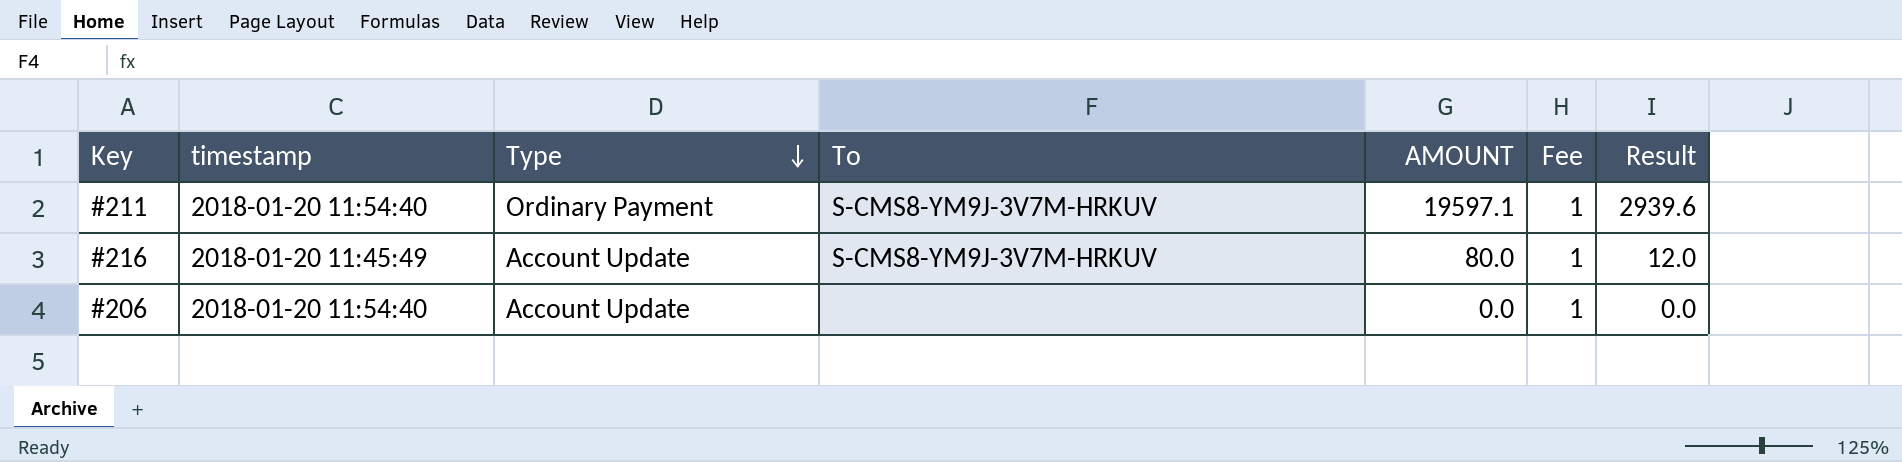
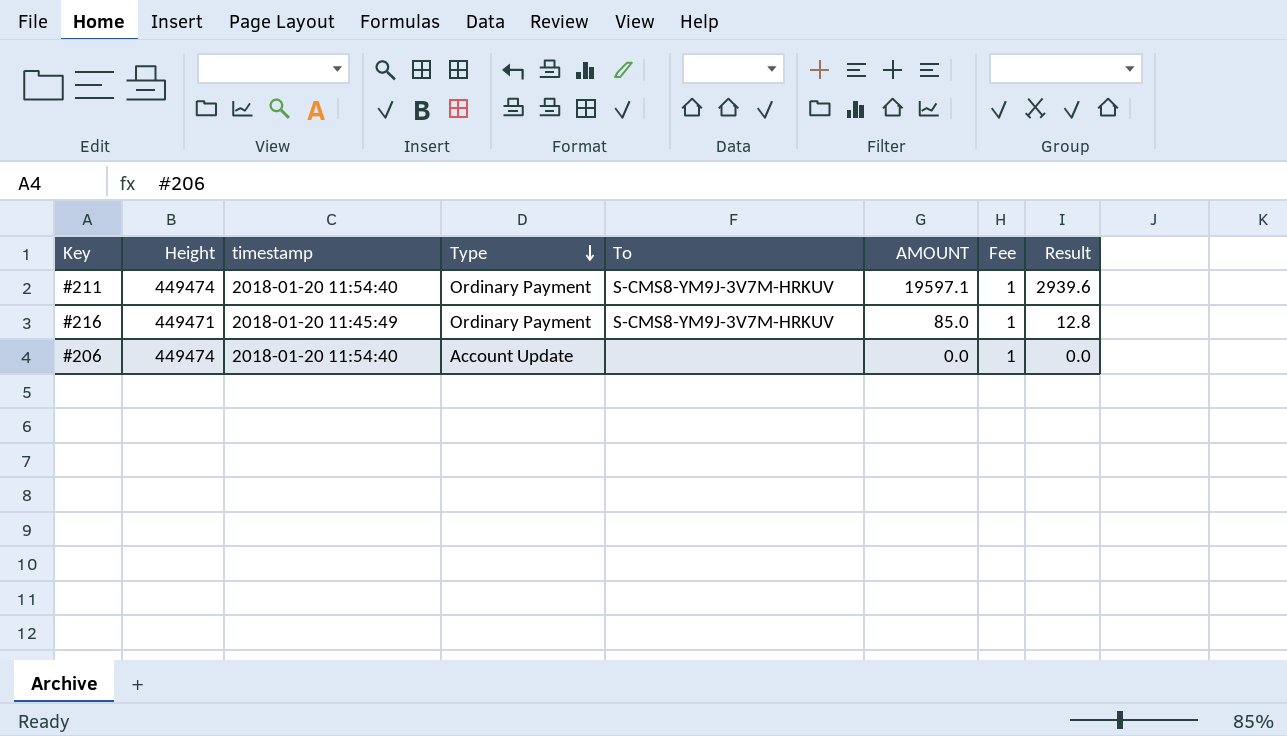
column Height | position: none -> 2
#216 | Type: Account Update -> Ordinary Payment
#216 | AMOUNT: 80.0 -> 85.0
#216 | Result: 12.0 -> 12.8

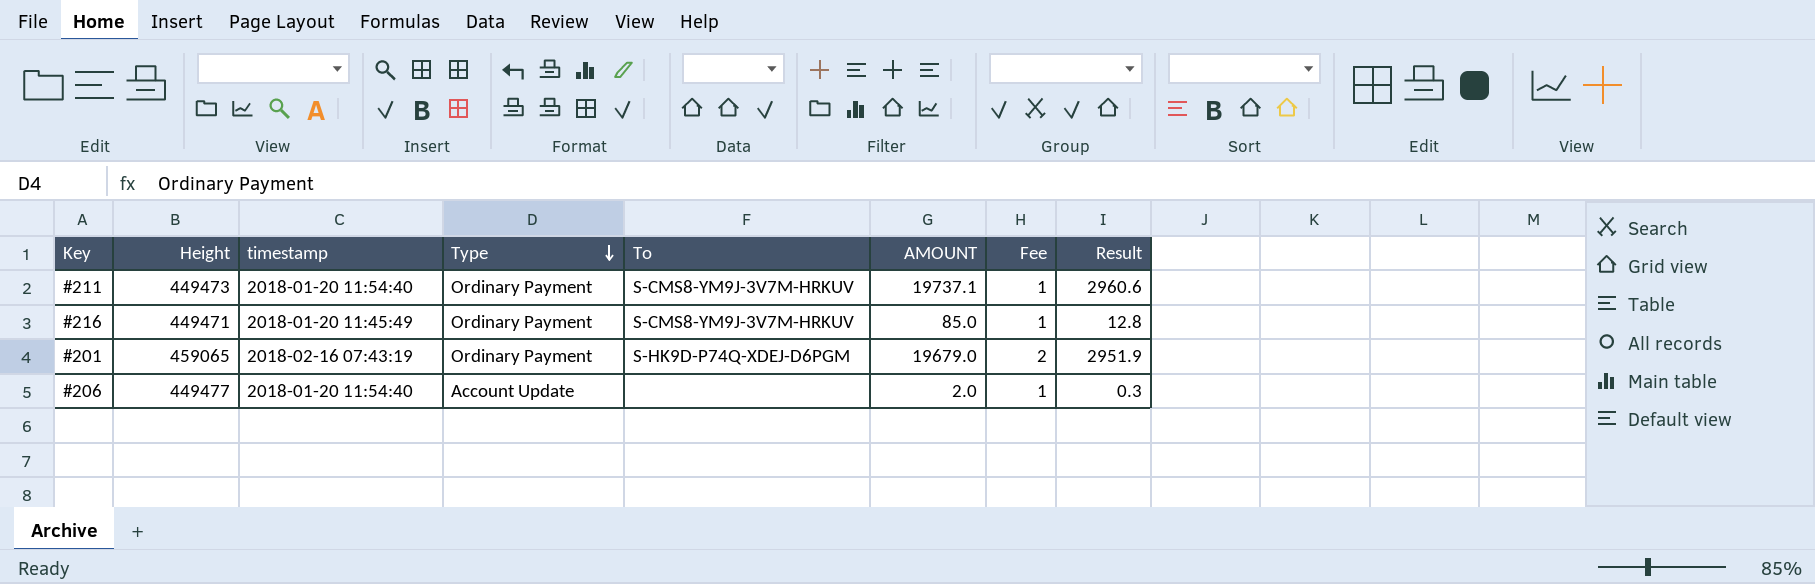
#211 | Height: 449474 -> 449473
#211 | AMOUNT: 19597.1 -> 19737.1
#211 | Result: 2939.6 -> 2960.6
row #201: none -> 459065 | 2018-02-16 07:43:19 | Ordinary Payment | S-HK9D-P74Q-XDEJ-D6PGM | 19679.0 | 2 | 2951.9
#206 | Height: 449474 -> 449477
#206 | AMOUNT: 0.0 -> 2.0
#206 | Result: 0.0 -> 0.3

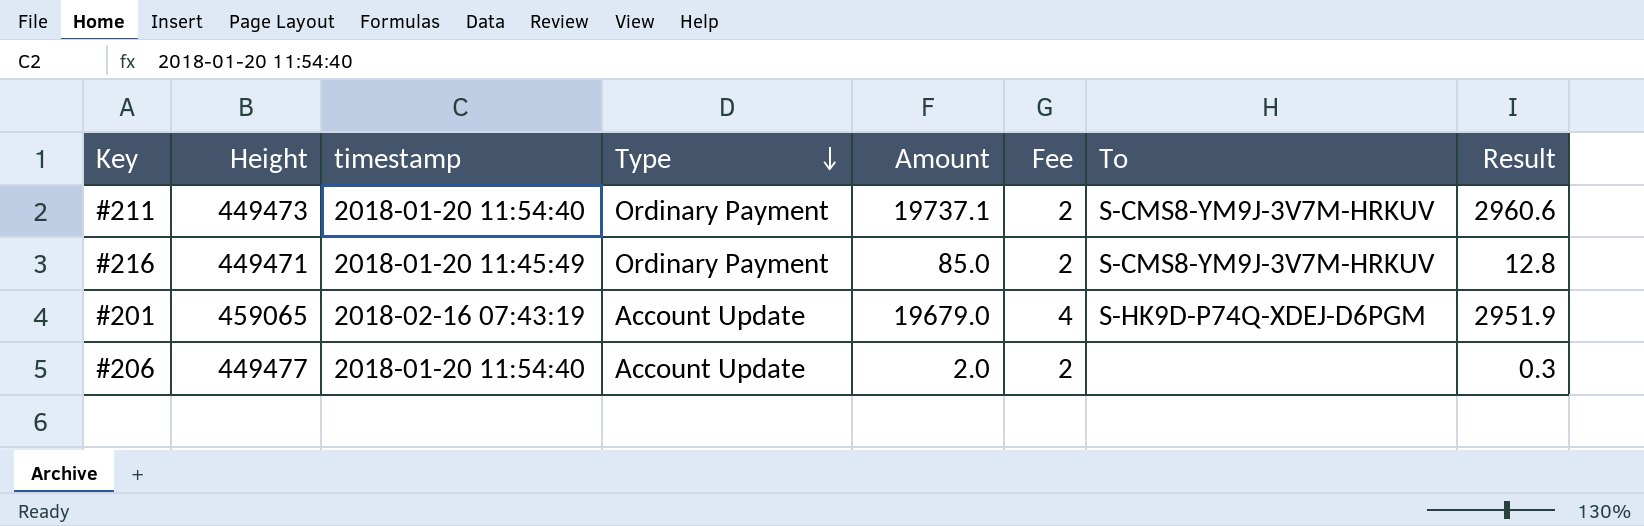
column name: AMOUNT -> Amount
column To | position: 5 -> 7
#211 | Fee: 1 -> 2
#216 | Fee: 1 -> 2
#201 | Type: Ordinary Payment -> Account Update
#201 | Fee: 2 -> 4
#206 | Fee: 1 -> 2

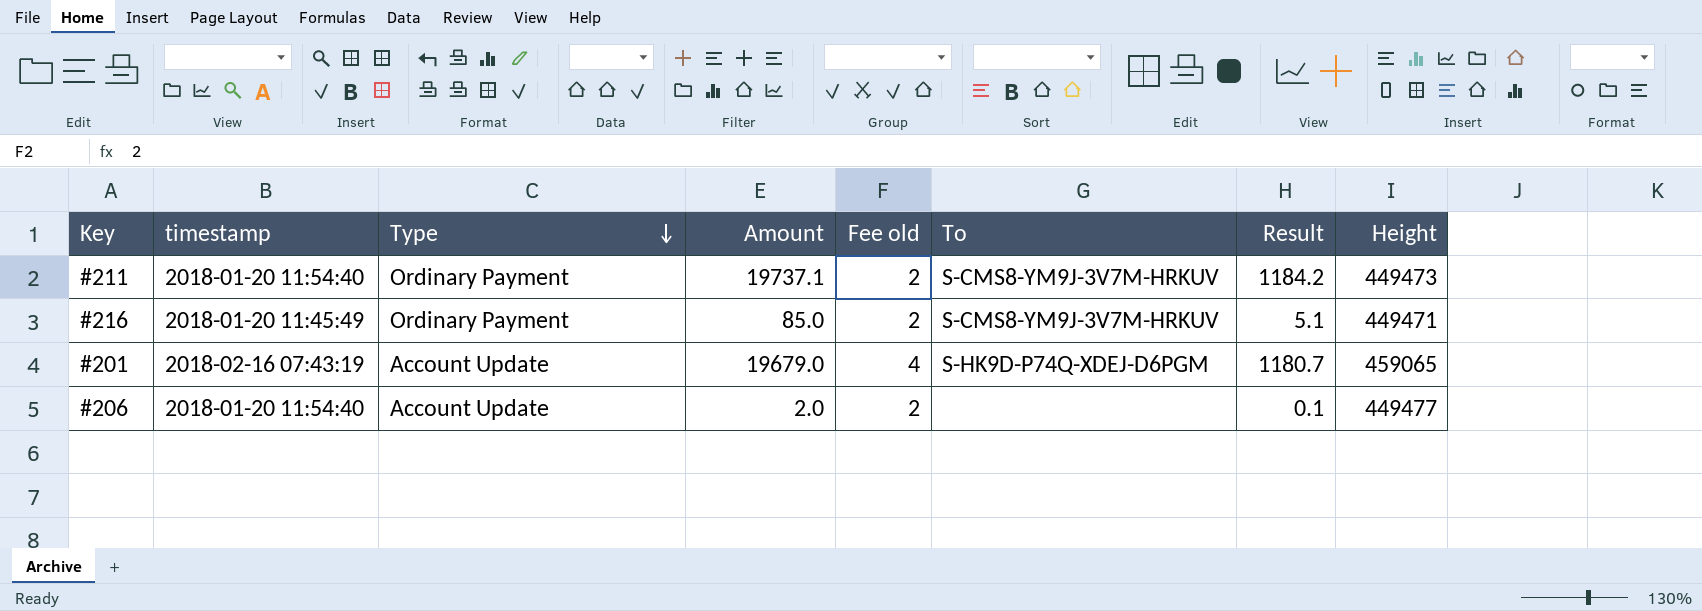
column name: Fee -> Fee old
column Result | formula: [Amount] * 0.15 -> [Amount] * 0.06
column Height | position: 2 -> 8

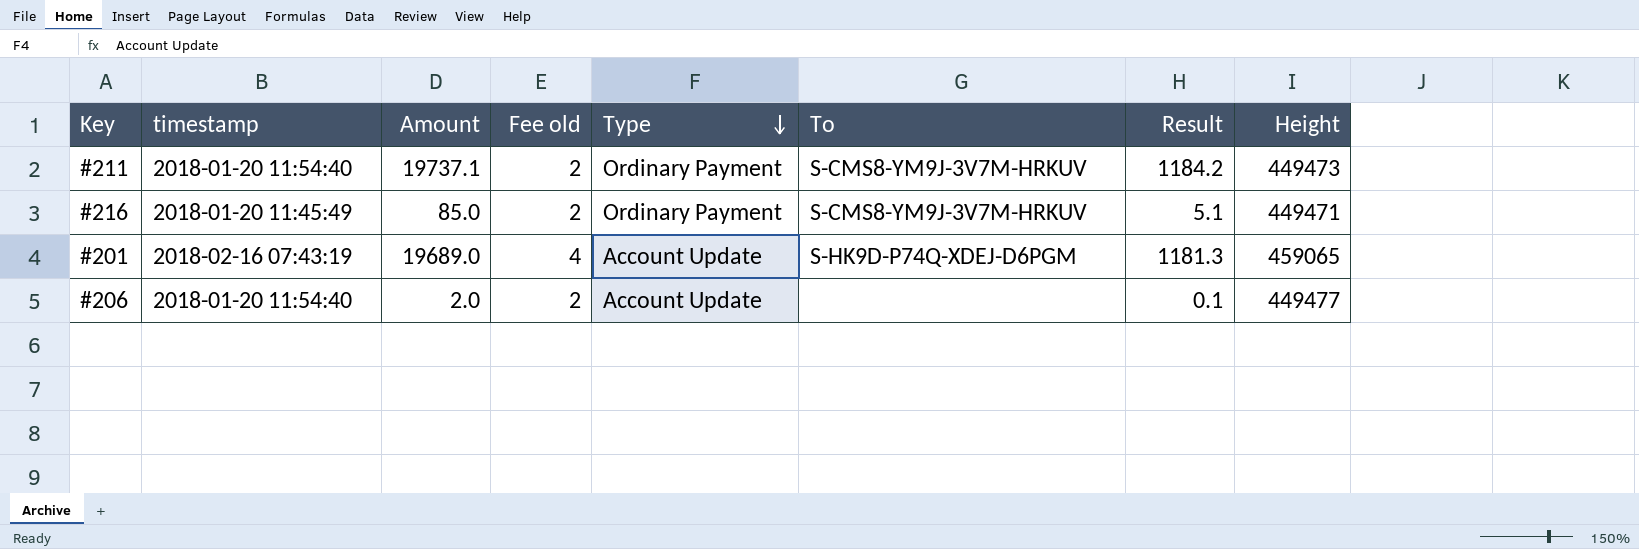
column Type | position: 3 -> 5
#201 | Amount: 19679.0 -> 19689.0
#201 | Result: 1180.7 -> 1181.3

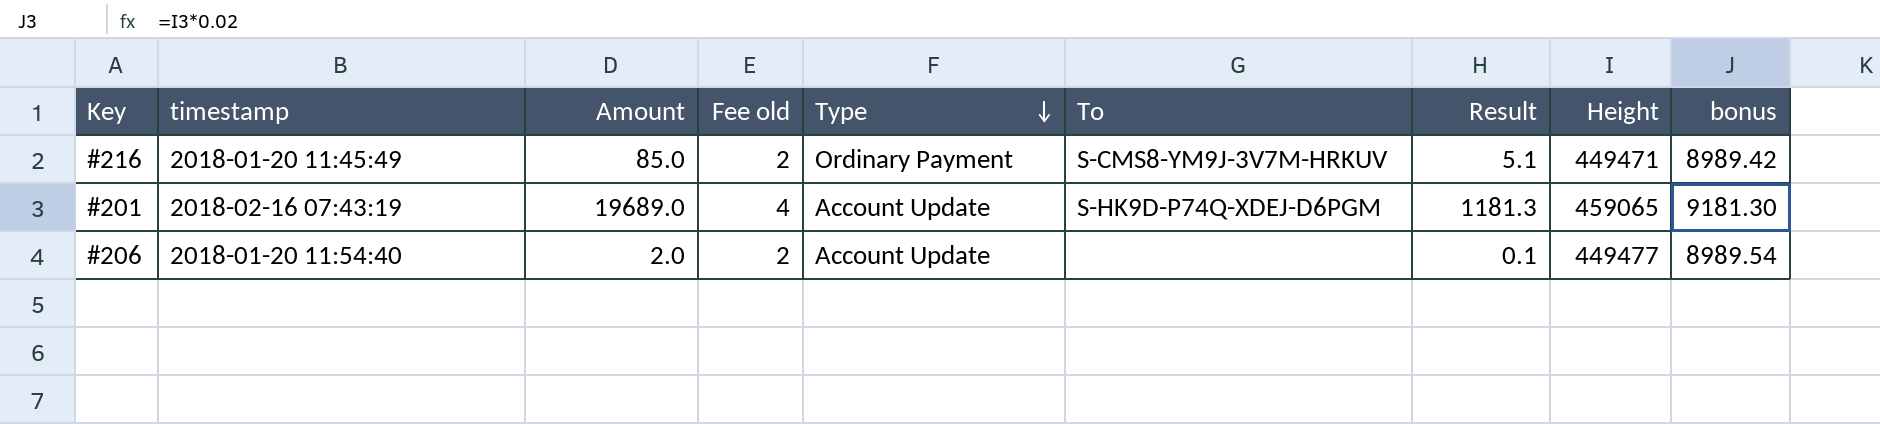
column bonus | formula: none -> [Height] * 0.02
row #211: 2018-01-20 11:54:40 | 19737.1 | 2 | Ordinary Payment | S-CMS8-YM9J-3V7M-HRKUV | 1184.2 | 449473 -> none

